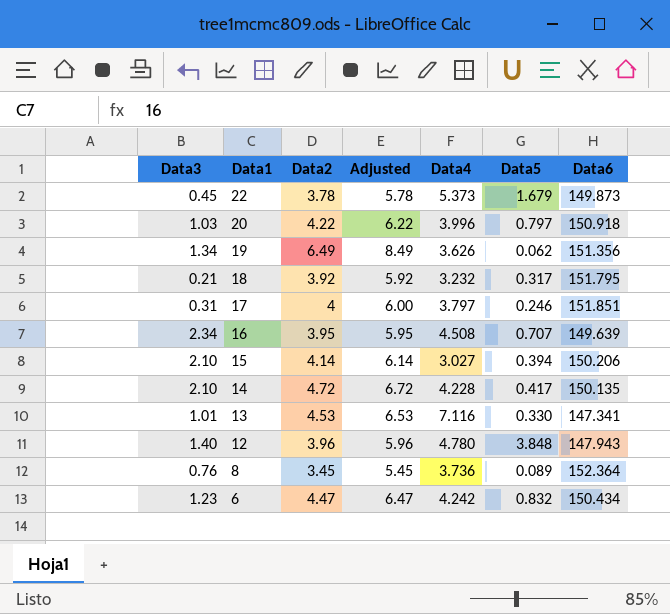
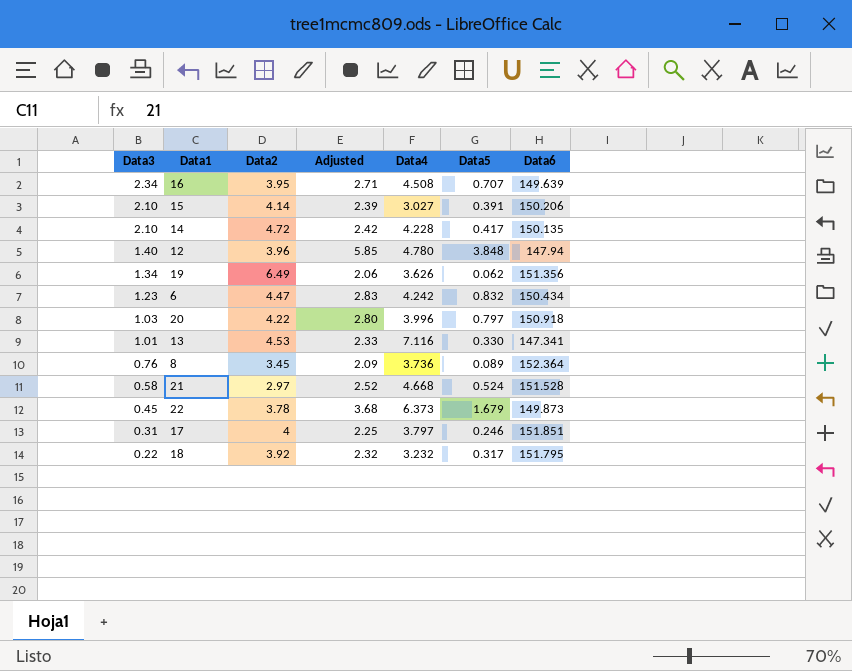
row order: Data1 descending -> Data3 descending
column Adjusted | formula: [Data2] + 2 -> [Data5] + 2
15 | Data5: 0.394 -> 0.391
12 | Data6: 147.943 -> 147.94
row 21: none -> 0.58 | 2.97 | 2.52 | 4.668 | 0.524 | 151.528
22 | Data4: 5.373 -> 6.373
18 | Data3: 0.21 -> 0.22

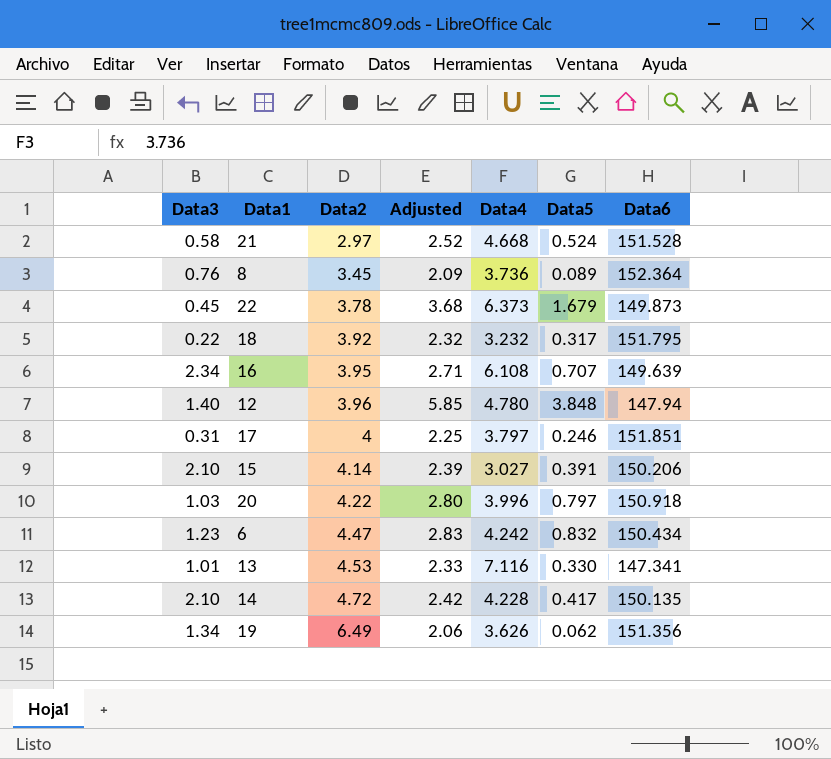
row order: Data3 descending -> Data2 ascending
16 | Data4: 4.508 -> 6.108

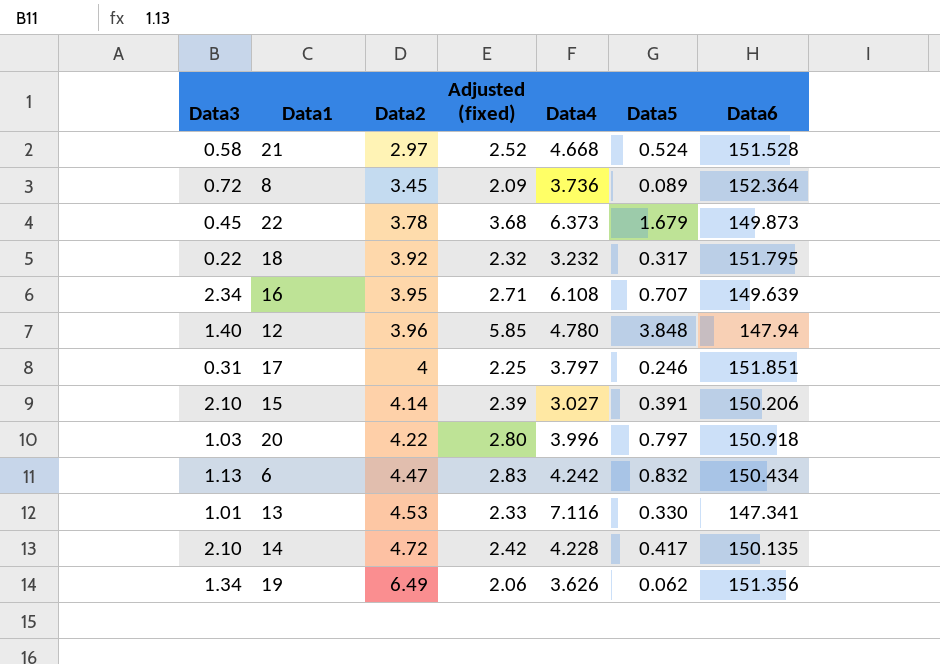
column name: Adjusted -> Adjusted (fixed)
8 | Data3: 0.76 -> 0.72
6 | Data3: 1.23 -> 1.13

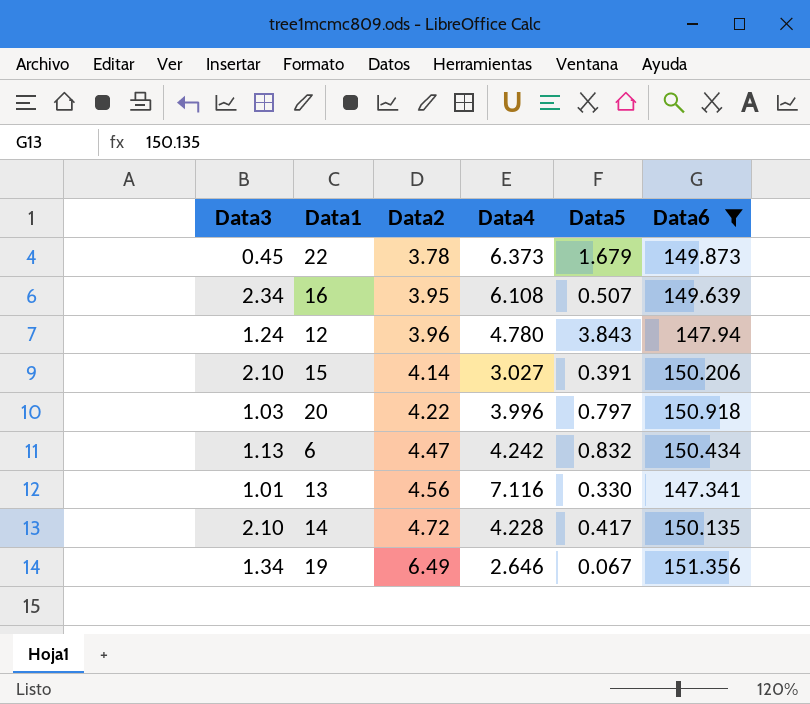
filter: none -> Data6 <= 151.356
column Adjusted (fixed) | formula: [Data5] + 2 -> none
16 | Data5: 0.707 -> 0.507
12 | Data3: 1.40 -> 1.24
12 | Data5: 3.848 -> 3.843
13 | Data2: 4.53 -> 4.56
19 | Data4: 3.626 -> 2.646
19 | Data5: 0.062 -> 0.067

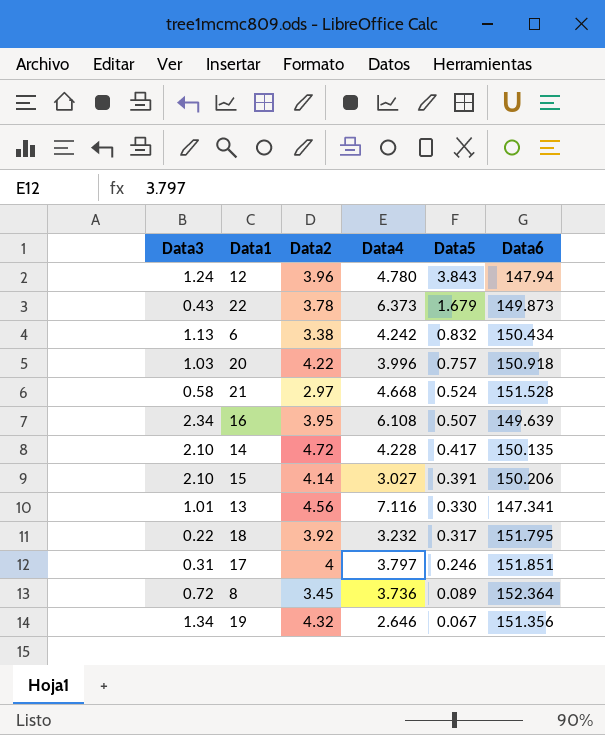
filter: Data6 <= 151.356 -> none
row order: Data2 ascending -> Data5 descending
22 | Data3: 0.45 -> 0.43
6 | Data2: 4.47 -> 3.38
20 | Data5: 0.797 -> 0.757
19 | Data2: 6.49 -> 4.32

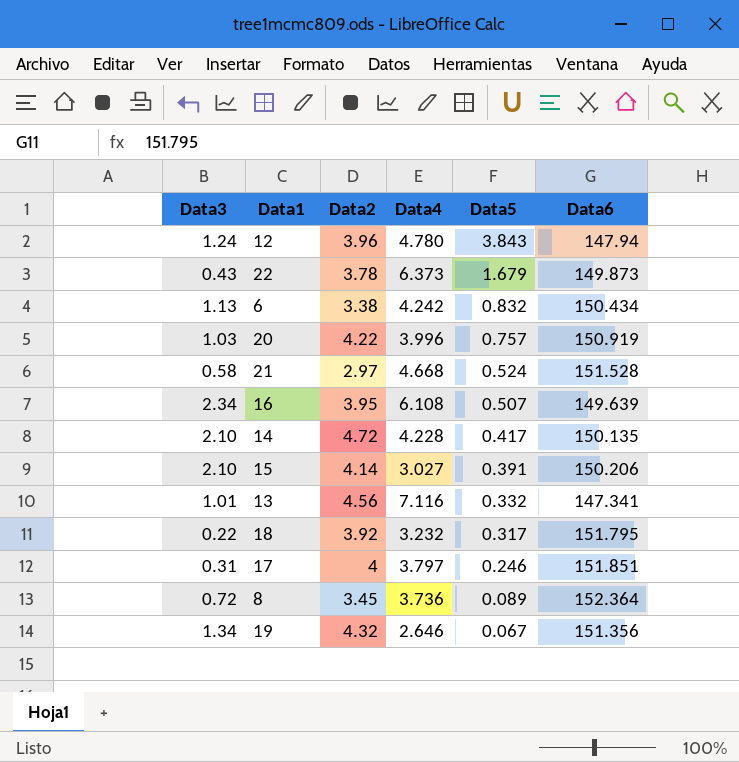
20 | Data6: 150.918 -> 150.919
13 | Data5: 0.330 -> 0.332

